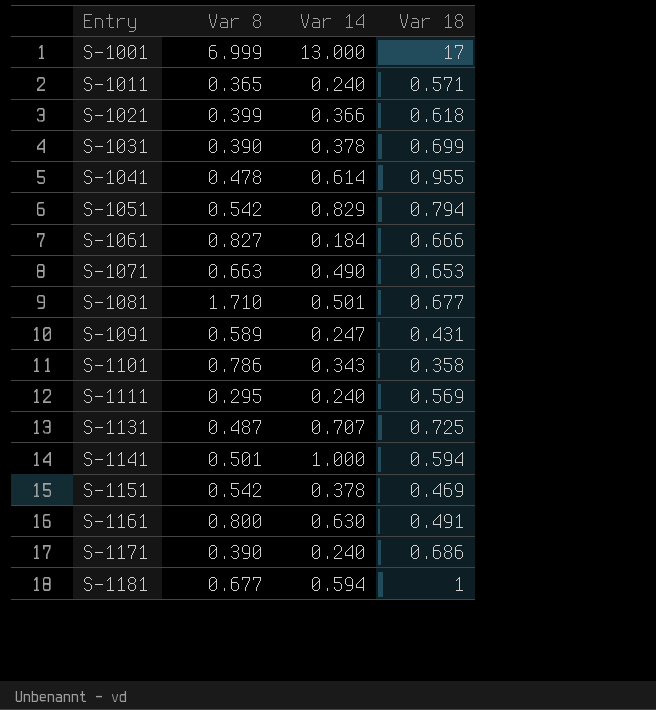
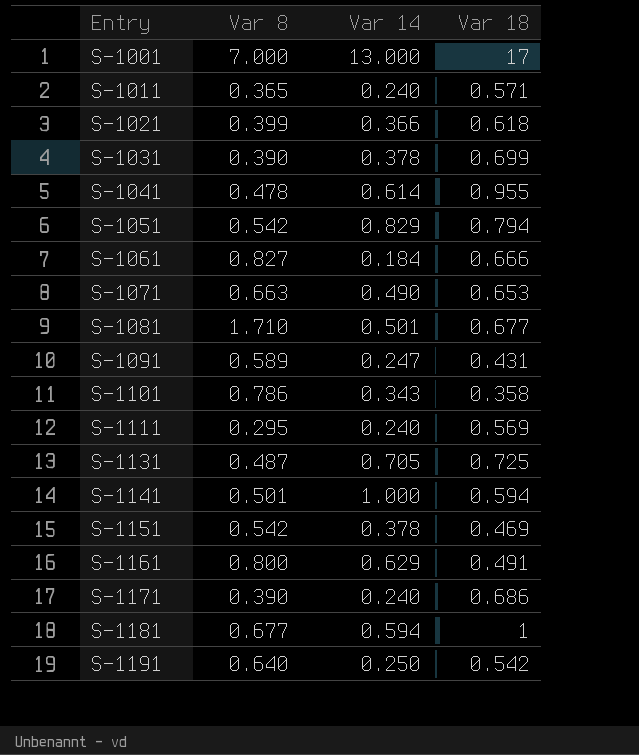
S-1001 | Var 8: 6.999 -> 7.000
S-1131 | Var 14: 0.707 -> 0.705
S-1161 | Var 14: 0.630 -> 0.629
row S-1191: none -> 0.640 | 0.250 | 0.542

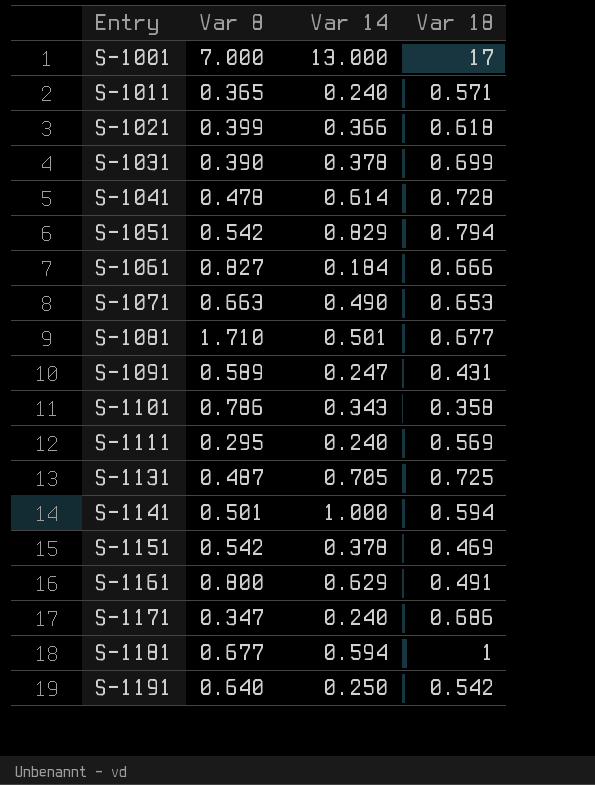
S-1041 | Var 18: 0.955 -> 0.728
S-1171 | Var 8: 0.390 -> 0.347

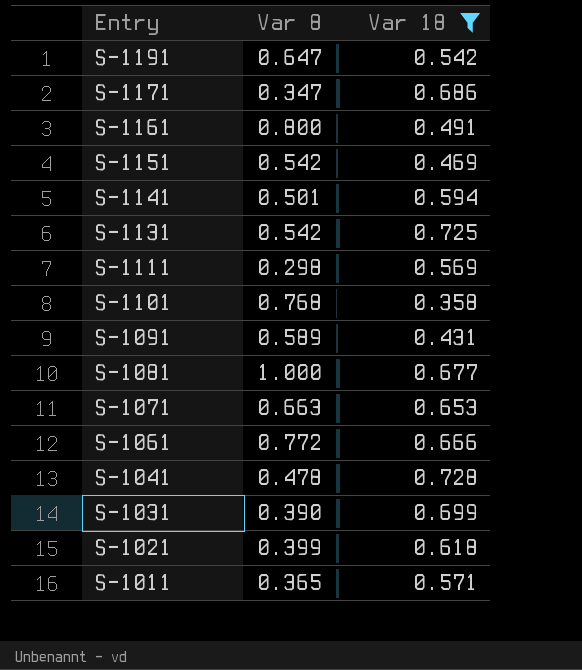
filter: none -> Var 18 <= 0.728
row order: Entry ascending -> Entry descending
column Var 14 | position: 3 -> none
S-1191 | Var 8: 0.640 -> 0.647
S-1131 | Var 8: 0.487 -> 0.542
S-1111 | Var 8: 0.295 -> 0.298
S-1101 | Var 8: 0.786 -> 0.768
S-1081 | Var 8: 1.710 -> 1.000
S-1061 | Var 8: 0.827 -> 0.772

